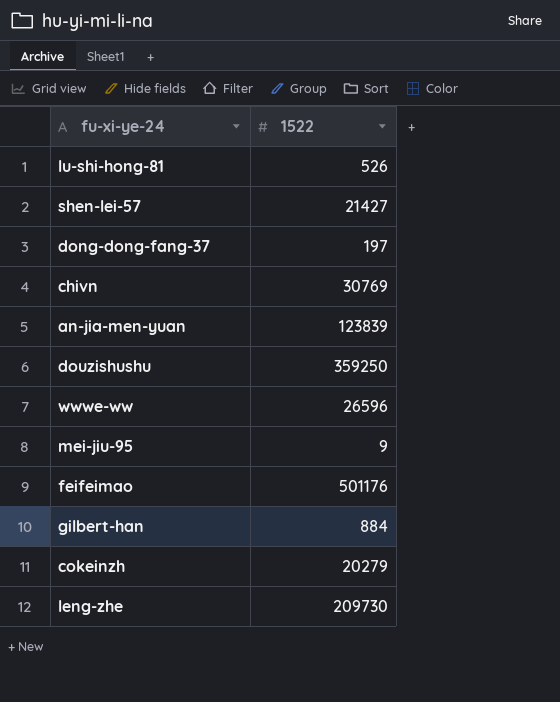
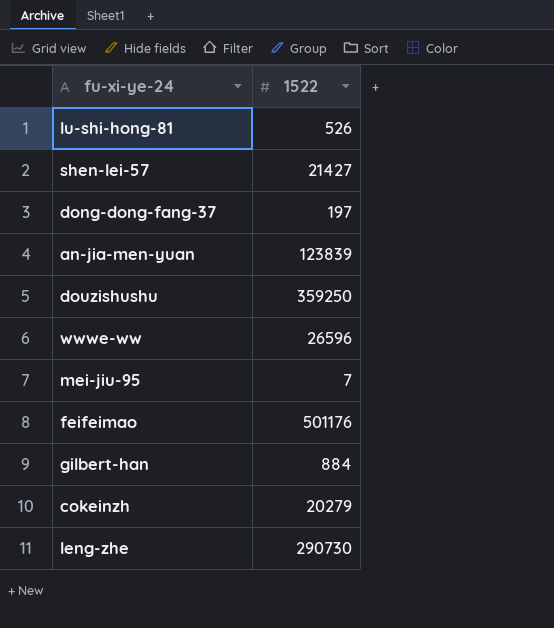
row chivn: 30769 -> none
mei-jiu-95 | 1522: 9 -> 7
leng-zhe | 1522: 209730 -> 290730

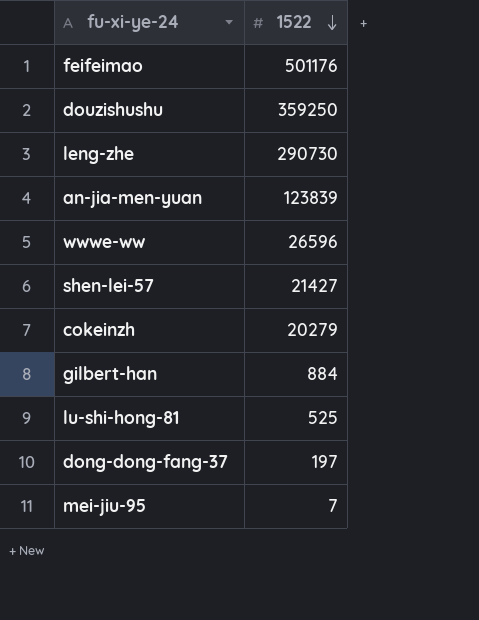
row order: none -> 1522 descending
lu-shi-hong-81 | 1522: 526 -> 525

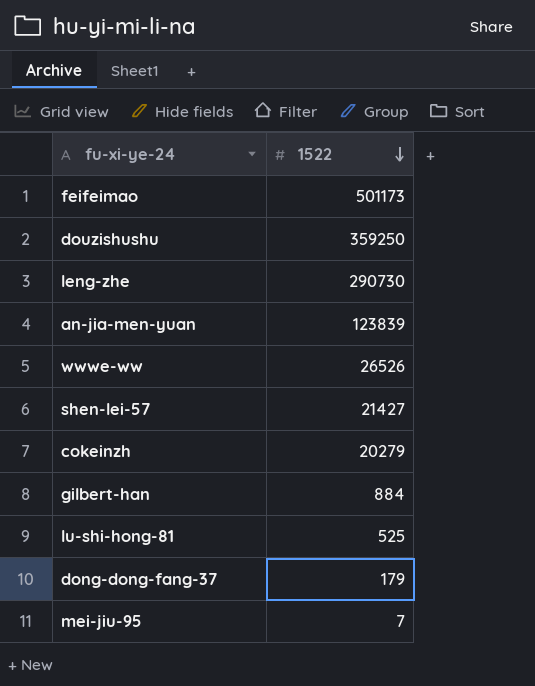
feifeimao | 1522: 501176 -> 501173
wwwe-ww | 1522: 26596 -> 26526
dong-dong-fang-37 | 1522: 197 -> 179

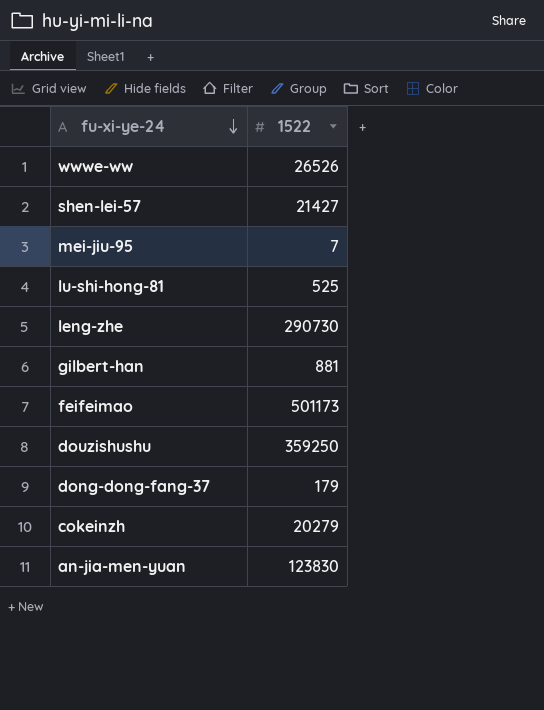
row order: 1522 descending -> fu-xi-ye-24 descending
gilbert-han | 1522: 884 -> 881
an-jia-men-yuan | 1522: 123839 -> 123830

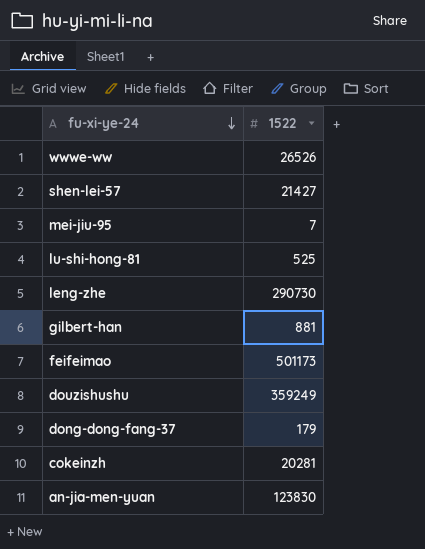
douzishushu | 1522: 359250 -> 359249
cokeinzh | 1522: 20279 -> 20281

